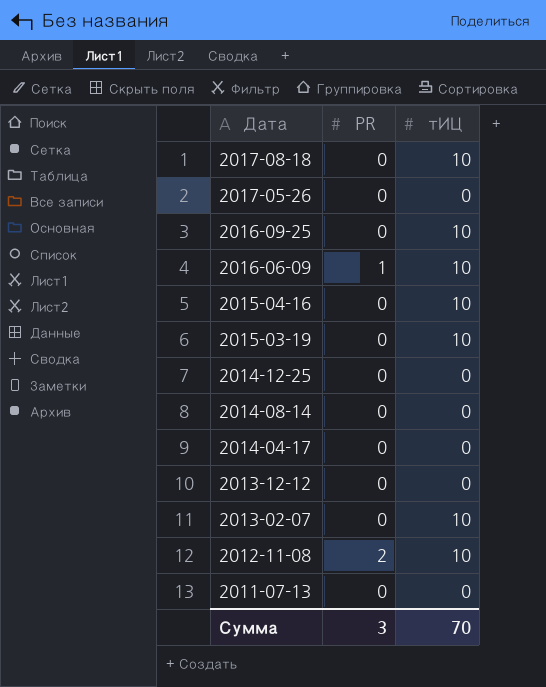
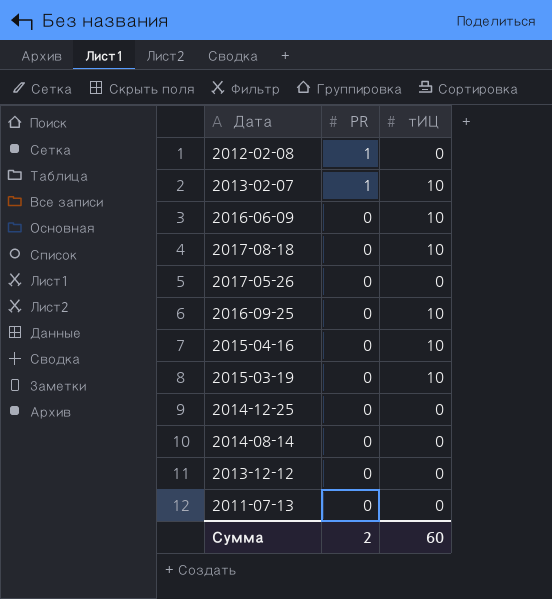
row order: Дата descending -> PR descending
row 2014-04-17: 0 | 0 -> none
row 2012-11-08: 2 | 10 -> none
row 2012-02-08: none -> 1 | 0
2013-02-07 | PR: 0 -> 1
2016-06-09 | PR: 1 -> 0
Сумма | PR: 3 -> 2
Сумма | тИЦ: 70 -> 60

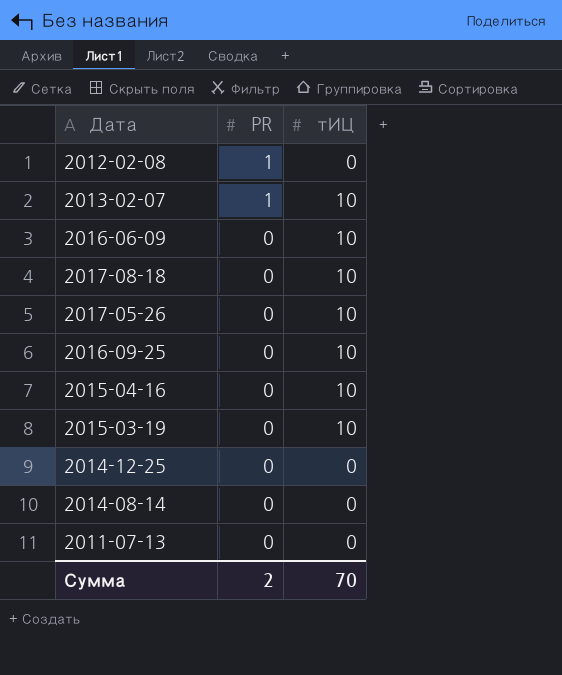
row 2013-12-12: 0 | 0 -> none
2017-05-26 | тИЦ: 0 -> 10
Сумма | тИЦ: 60 -> 70

